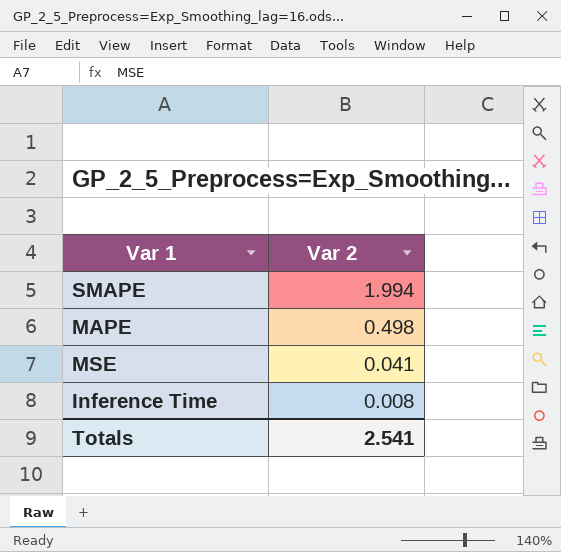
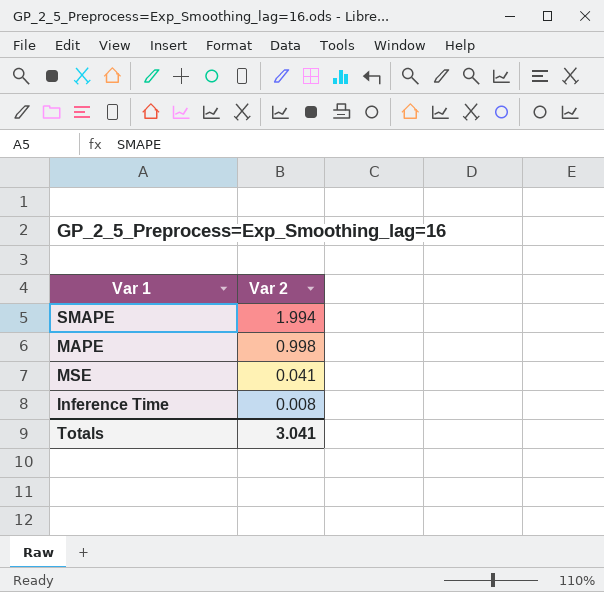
MAPE | Var 2: 0.498 -> 0.998
Totals | Var 2: 2.541 -> 3.041

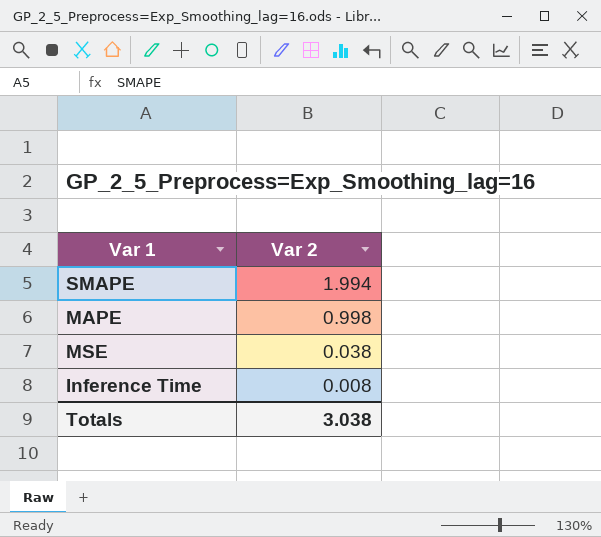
MSE | Var 2: 0.041 -> 0.038
Totals | Var 2: 3.041 -> 3.038

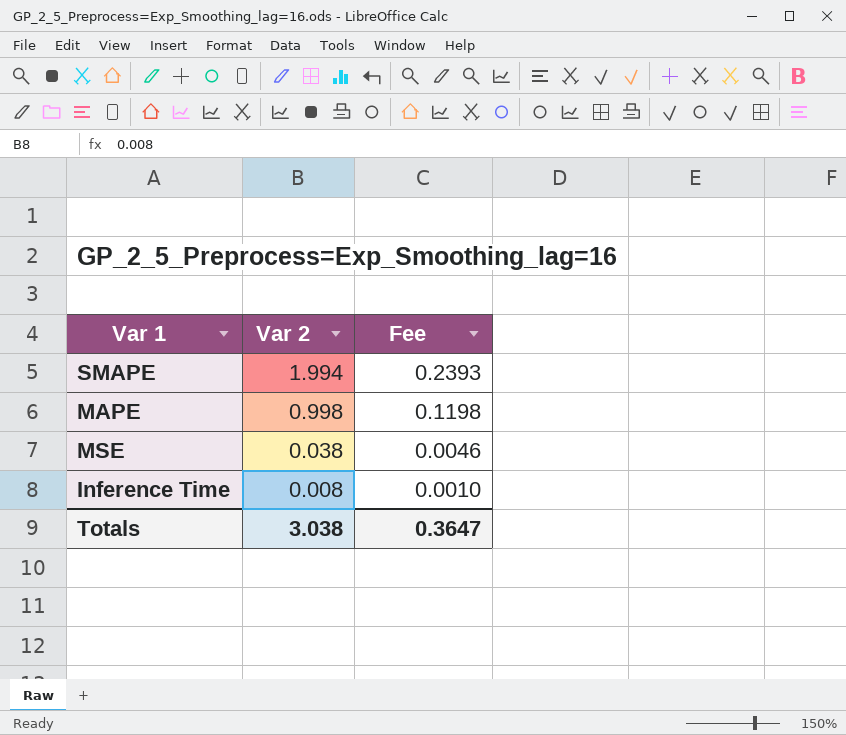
column Fee | formula: none -> [Var 2] * 0.12

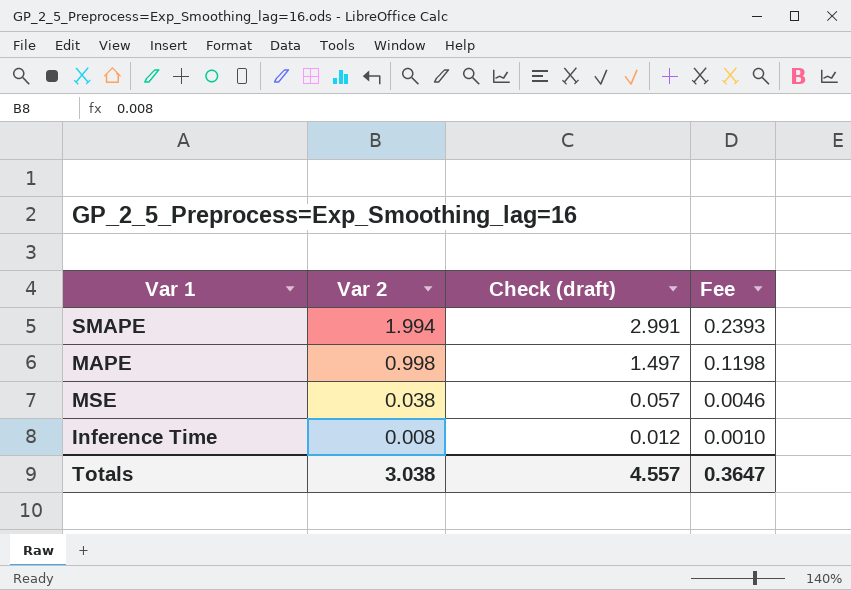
column Check (draft) | formula: none -> [Var 2] * 1.5

